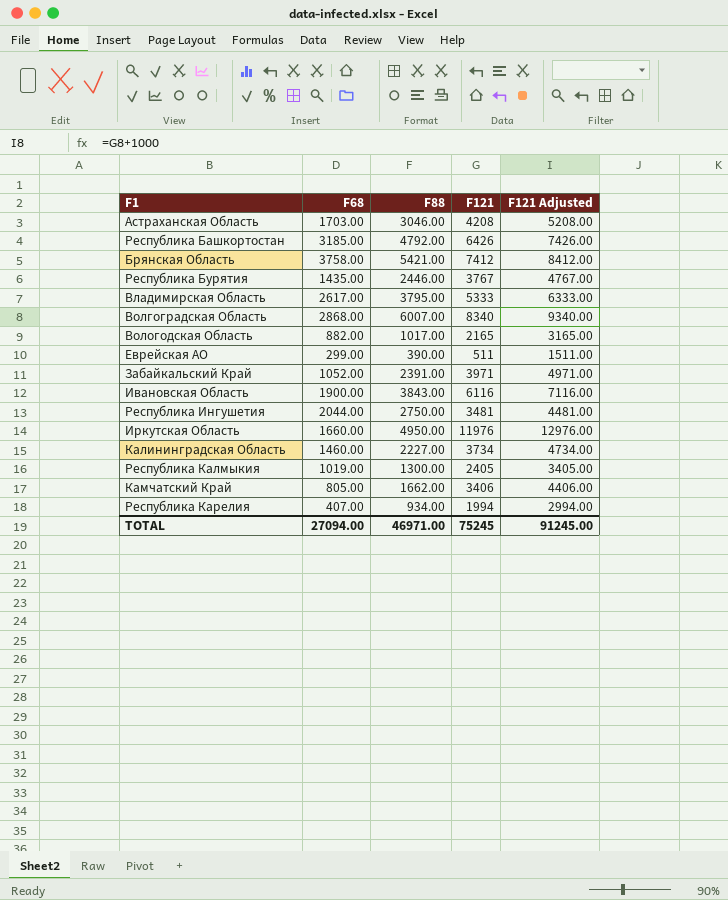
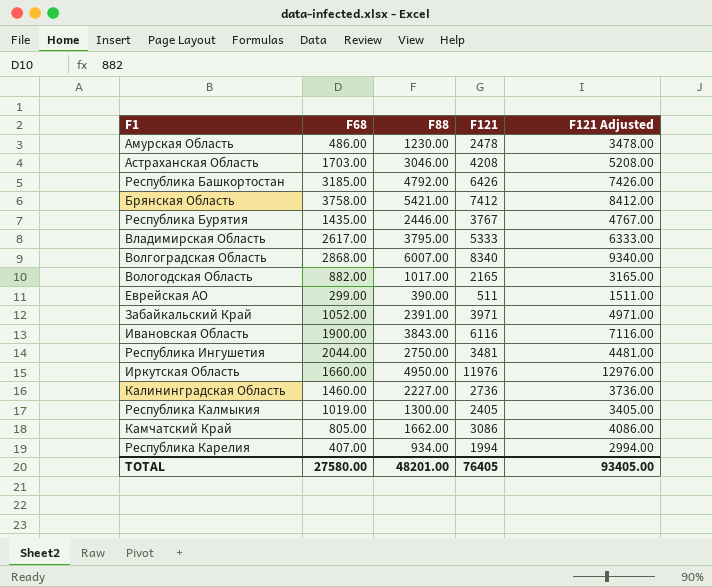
row Амурская Область: none -> 486.00 | 1230.00 | 2478 | 3478.00
Калининградская Область | F121: 3734 -> 2736
Калининградская Область | F121 Adjusted: 4734.00 -> 3736.00
Камчатский Край | F121: 3406 -> 3086
Камчатский Край | F121 Adjusted: 4406.00 -> 4086.00
TOTAL | F68: 27094.00 -> 27580.00
TOTAL | F88: 46971.00 -> 48201.00
TOTAL | F121: 75245 -> 76405
TOTAL | F121 Adjusted: 91245.00 -> 93405.00

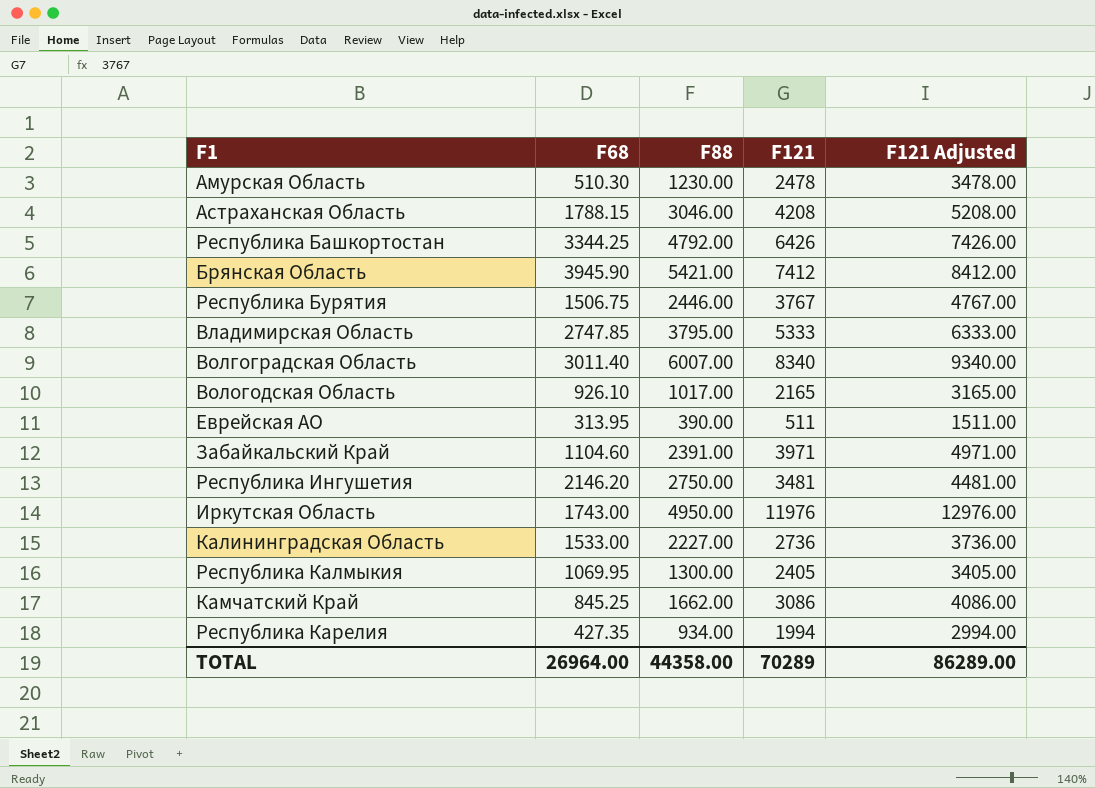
row Ивановская Область: 1900.00 | 3843.00 | 6116 | 7116.00 -> none
Амурская Область | F68: 486.00 -> 510.30
Астраханская Область | F68: 1703.00 -> 1788.15
Республика Башкортостан | F68: 3185.00 -> 3344.25
Брянская Область | F68: 3758.00 -> 3945.90
Республика Бурятия | F68: 1435.00 -> 1506.75
Владимирская Область | F68: 2617.00 -> 2747.85
Волгоградская Область | F68: 2868.00 -> 3011.40
Вологодская Область | F68: 882.00 -> 926.10
Еврейская АО | F68: 299.00 -> 313.95
Забайкальский Край | F68: 1052.00 -> 1104.60
Республика Ингушетия | F68: 2044.00 -> 2146.20
Иркутская Область | F68: 1660.00 -> 1743.00
Калининградская Область | F68: 1460.00 -> 1533.00
Республика Калмыкия | F68: 1019.00 -> 1069.95
Камчатский Край | F68: 805.00 -> 845.25
Республика Карелия | F68: 407.00 -> 427.35
TOTAL | F68: 27580.00 -> 26964.00
TOTAL | F88: 48201.00 -> 44358.00
TOTAL | F121: 76405 -> 70289
TOTAL | F121 Adjusted: 93405.00 -> 86289.00

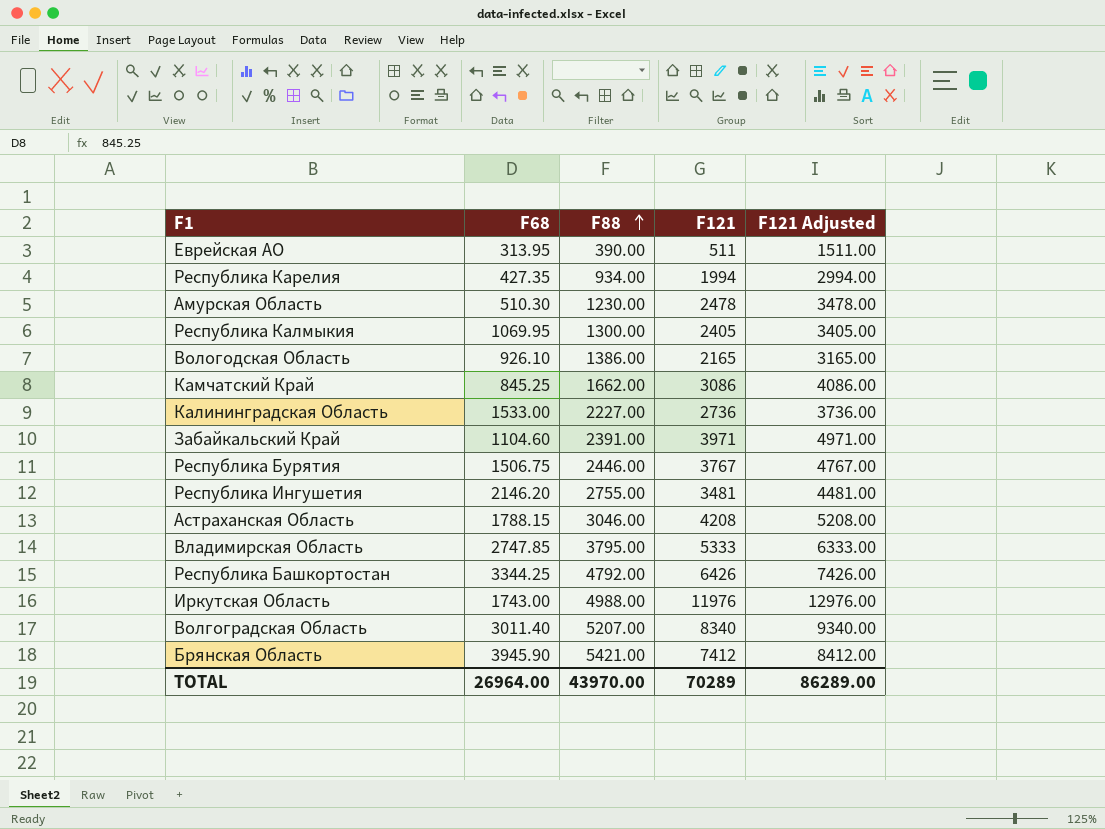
row order: none -> F88 ascending
Вологодская Область | F88: 1017.00 -> 1386.00
Республика Ингушетия | F88: 2750.00 -> 2755.00
Иркутская Область | F88: 4950.00 -> 4988.00
Волгоградская Область | F88: 6007.00 -> 5207.00
TOTAL | F88: 44358.00 -> 43970.00

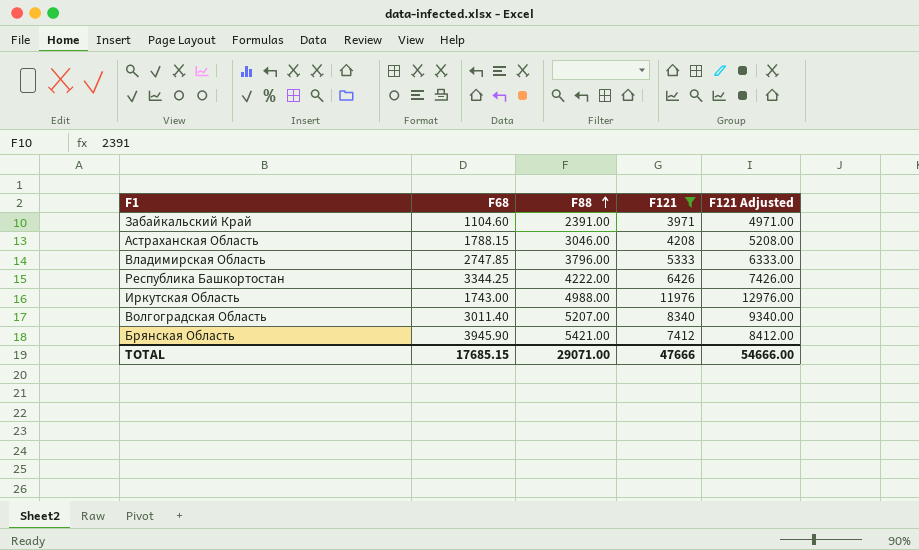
filter: none -> F121 >= 3971
Владимирская Область | F88: 3795.00 -> 3796.00
Республика Башкортостан | F88: 4792.00 -> 4222.00
TOTAL | F68: 26964.00 -> 17685.15
TOTAL | F88: 43970.00 -> 29071.00
TOTAL | F121: 70289 -> 47666
TOTAL | F121 Adjusted: 86289.00 -> 54666.00

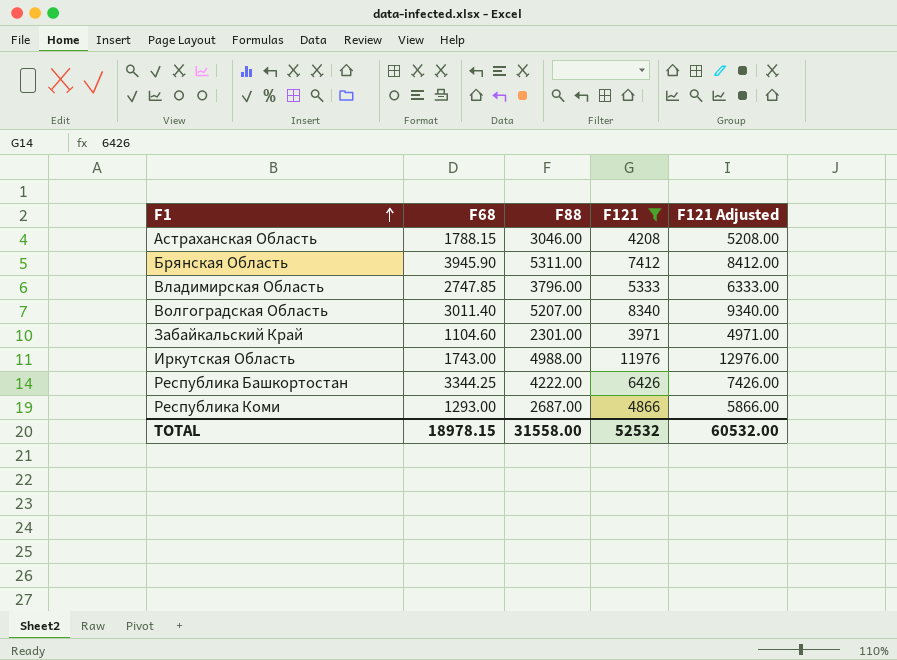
row order: F88 ascending -> F1 ascending
Брянская Область | F88: 5421.00 -> 5311.00
Забайкальский Край | F88: 2391.00 -> 2301.00
row Республика Коми: none -> 1293.00 | 2687.00 | 4866 | 5866.00
TOTAL | F68: 17685.15 -> 18978.15
TOTAL | F88: 29071.00 -> 31558.00
TOTAL | F121: 47666 -> 52532
TOTAL | F121 Adjusted: 54666.00 -> 60532.00

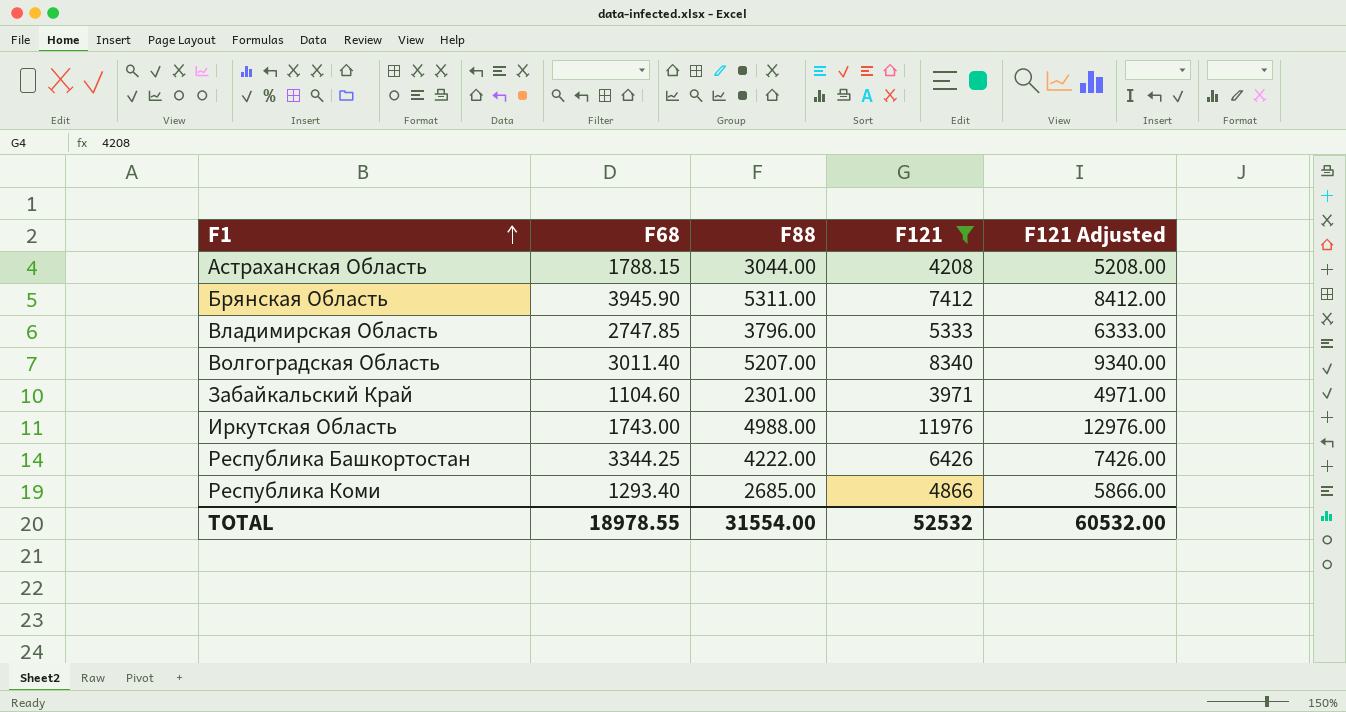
Астраханская Область | F88: 3046.00 -> 3044.00
Республика Коми | F68: 1293.00 -> 1293.40
Республика Коми | F88: 2687.00 -> 2685.00
TOTAL | F68: 18978.15 -> 18978.55
TOTAL | F88: 31558.00 -> 31554.00

